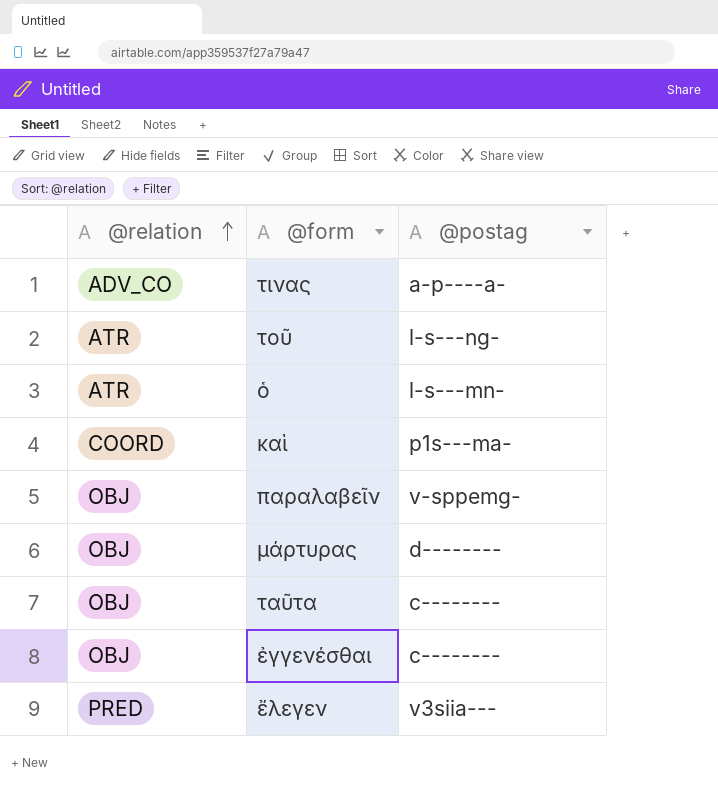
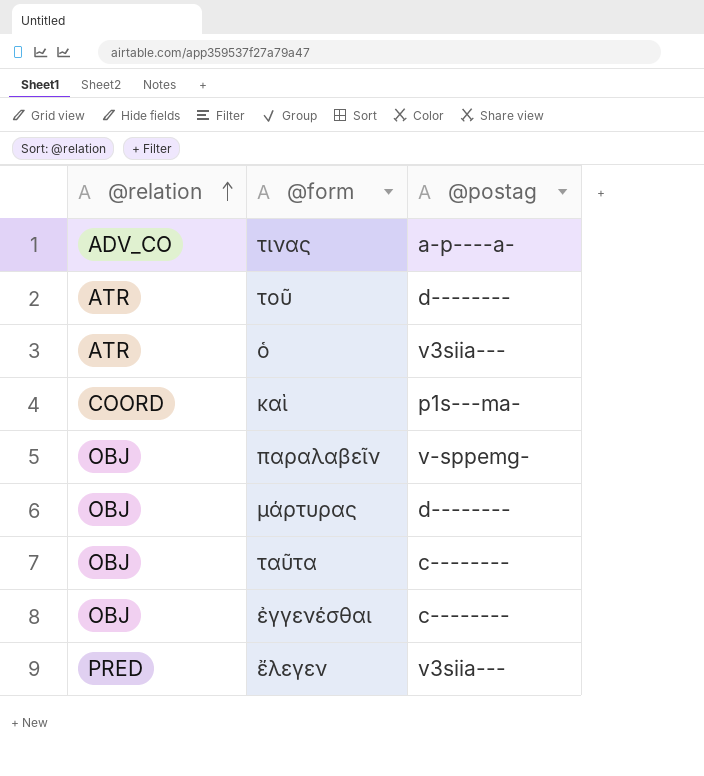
τοῦ | @postag: l-s---ng- -> d--------
ὁ | @postag: l-s---mn- -> v3siia---

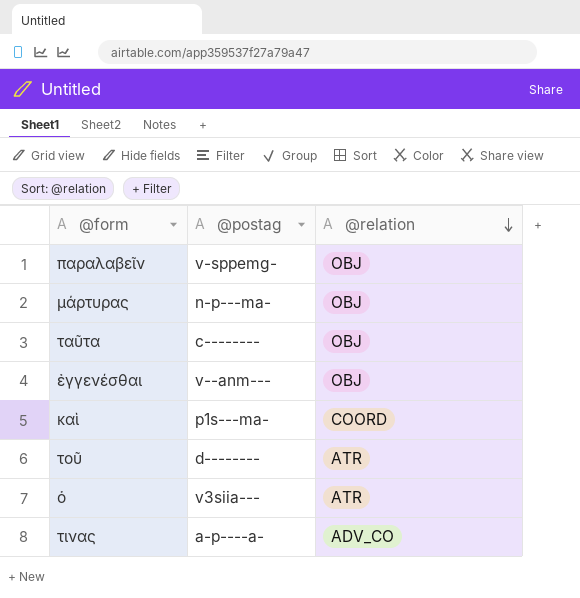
row order: @relation ascending -> @relation descending
column @relation | position: 1 -> 3
row ἔλεγεν: PRED | v3siia--- -> none
μάρτυρας | @postag: d-------- -> n-p---ma-
ἐγγενέσθαι | @postag: c-------- -> v--anm---

